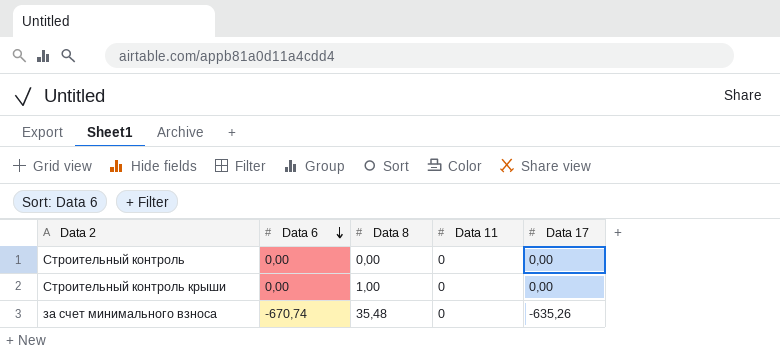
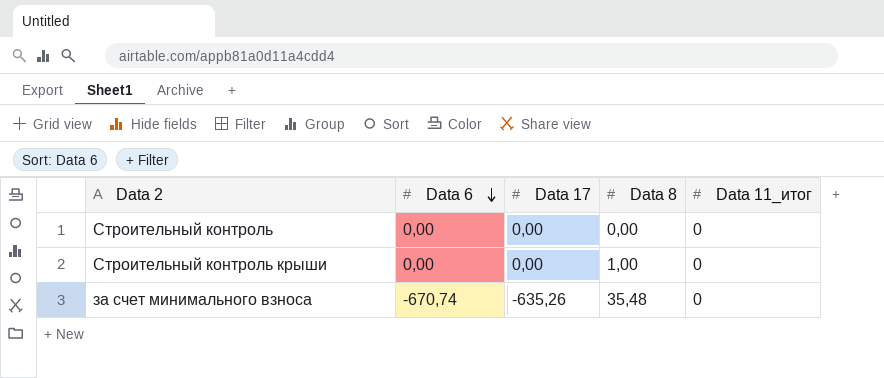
column Data 17 | position: 5 -> 3
column name: Data 11 -> Data 11_итог

